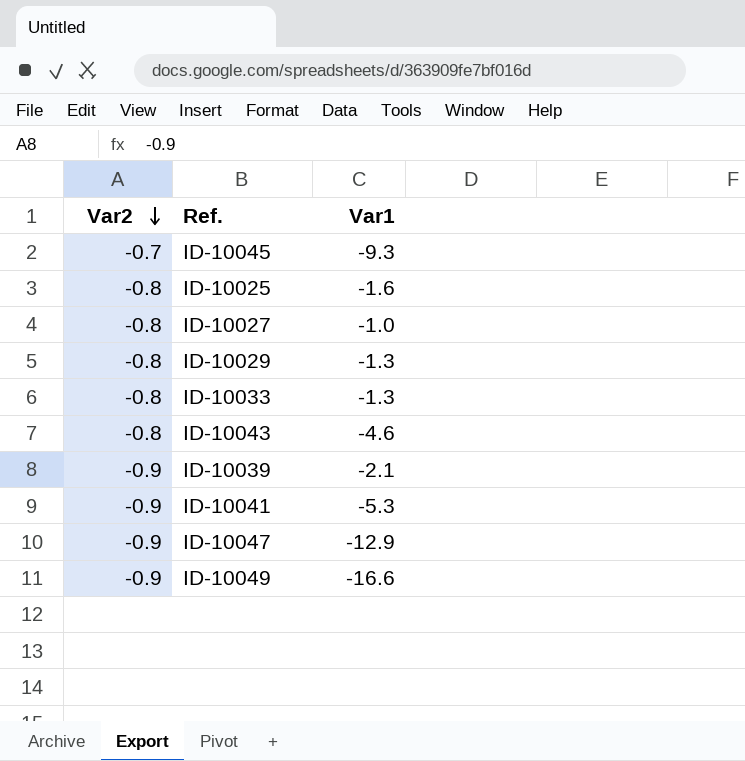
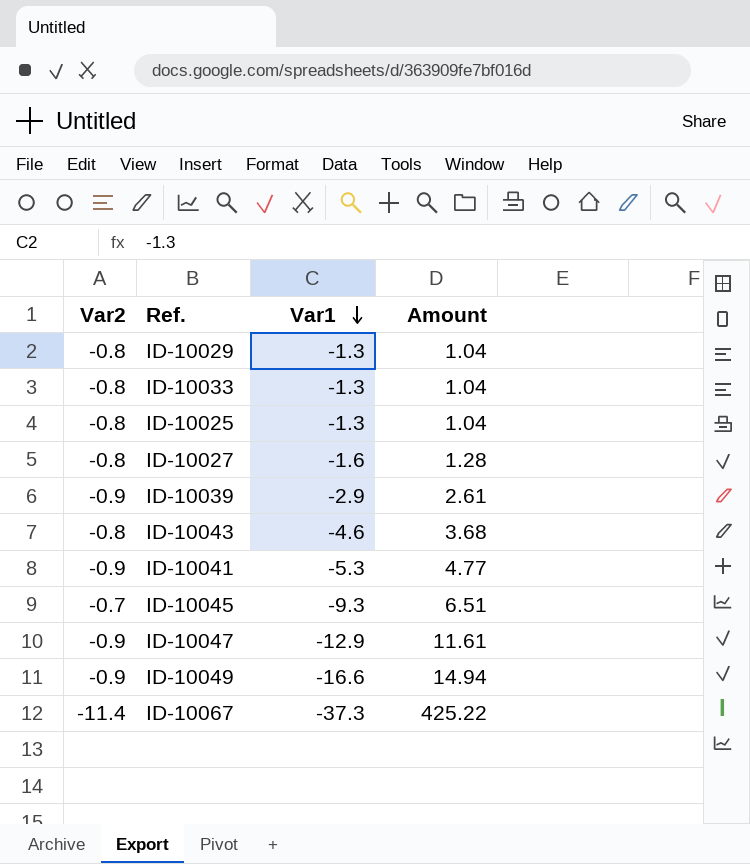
row order: Var2 descending -> Var1 descending
column Amount | formula: none -> [Var2] * [Var1]
ID-10025 | Var1: -1.6 -> -1.3
ID-10027 | Var1: -1.0 -> -1.6
ID-10039 | Var1: -2.1 -> -2.9
row ID-10067: none -> -11.4 | -37.3 | 425.22

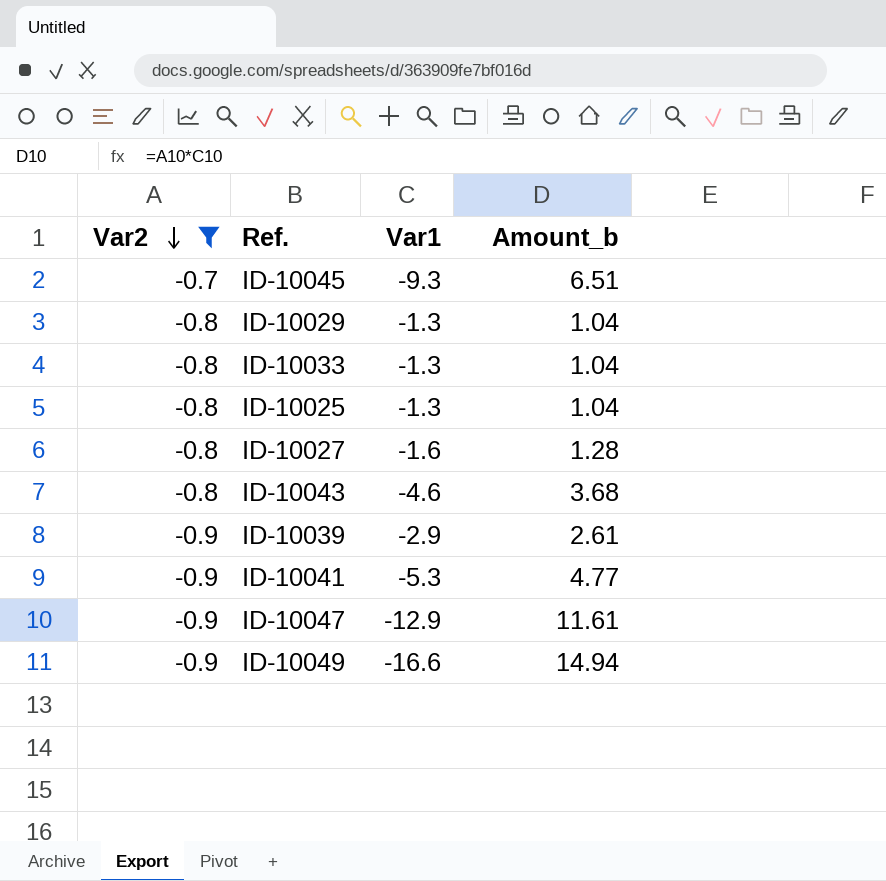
filter: none -> Var2 != -11.4
row order: Var1 descending -> Var2 descending
column name: Amount -> Amount_b

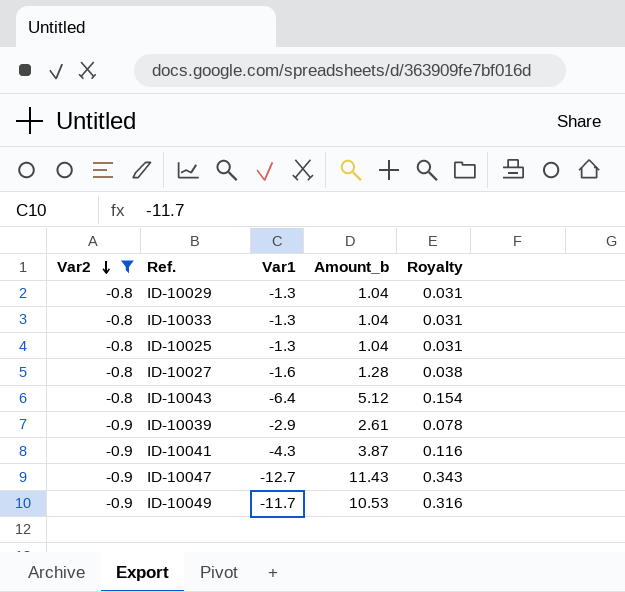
column Royalty | formula: none -> [Amount_b] * 0.03
row ID-10045: -0.7 | -9.3 | 6.51 -> none
ID-10043 | Var1: -4.6 -> -6.4
ID-10043 | Amount_b: 3.68 -> 5.12
ID-10041 | Var1: -5.3 -> -4.3
ID-10041 | Amount_b: 4.77 -> 3.87
ID-10047 | Var1: -12.9 -> -12.7
ID-10047 | Amount_b: 11.61 -> 11.43
ID-10049 | Var1: -16.6 -> -11.7
ID-10049 | Amount_b: 14.94 -> 10.53

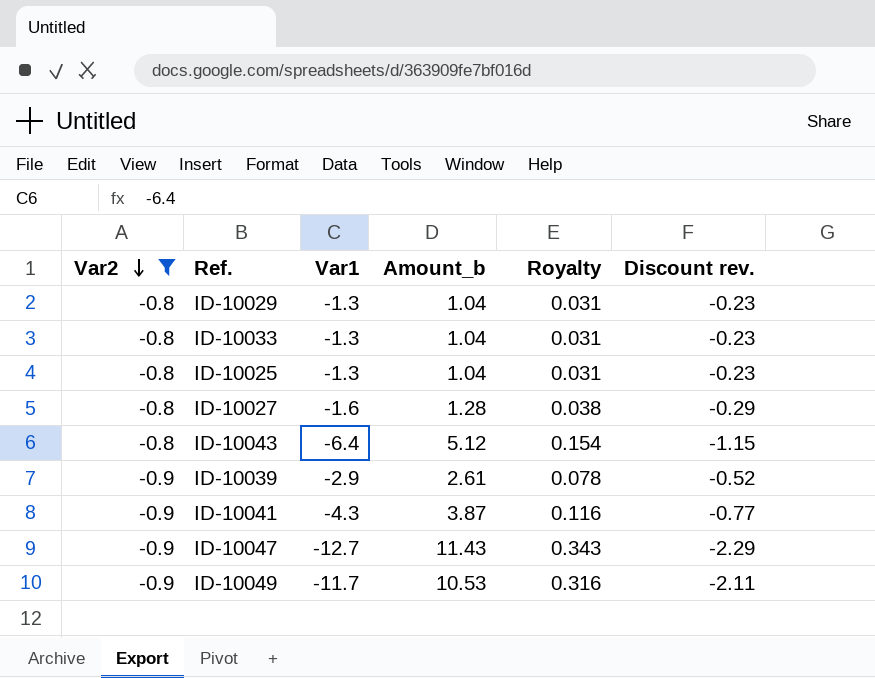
column Discount rev. | formula: none -> [Var1] * 0.18

